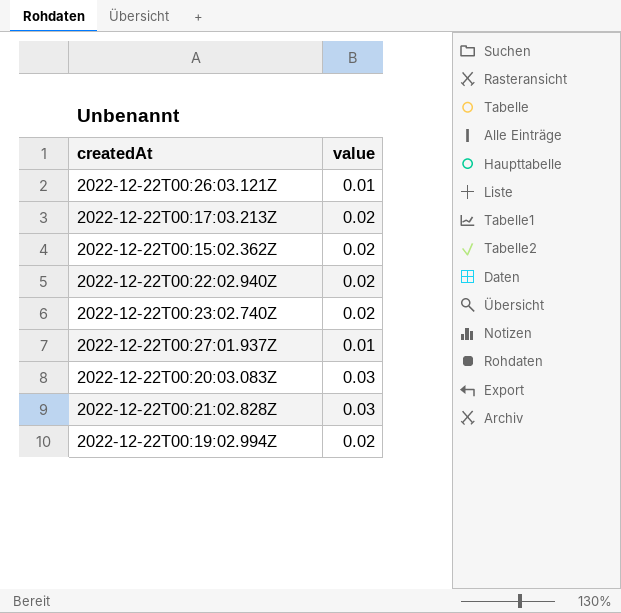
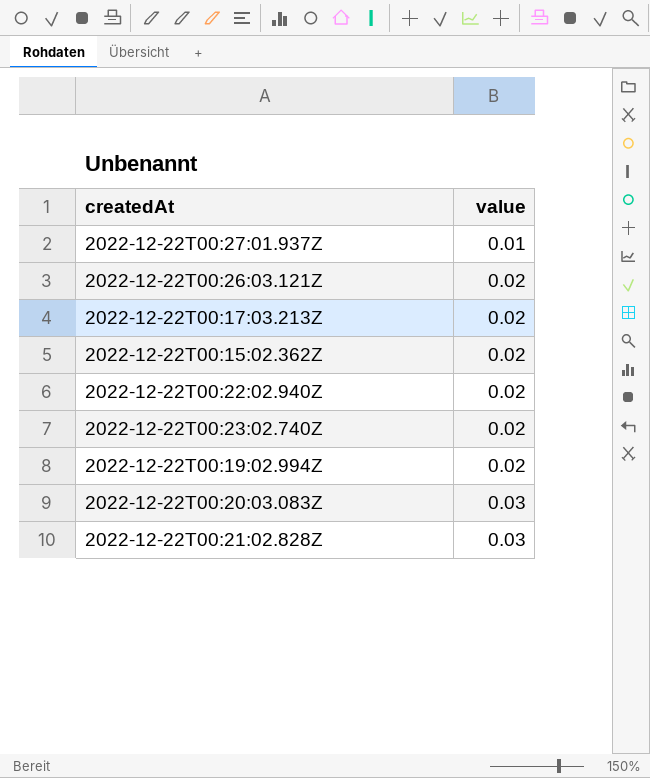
row order: none -> value ascending
2022-12-22T00:26:03.121Z | value: 0.01 -> 0.02

